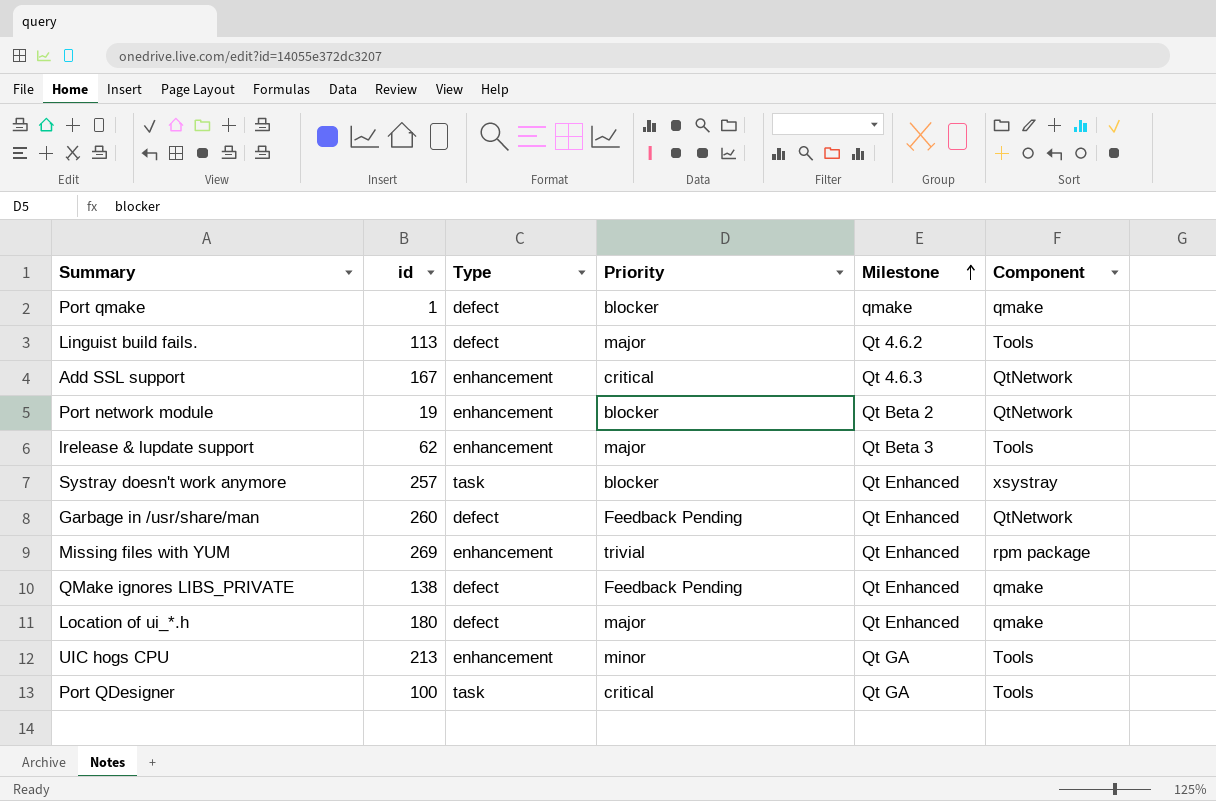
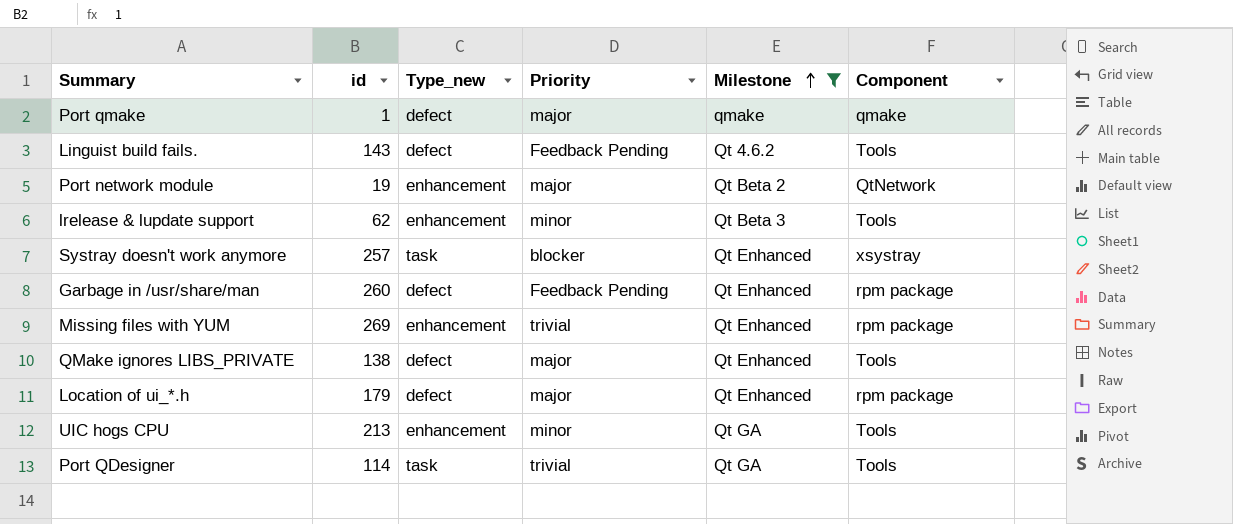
filter: none -> Milestone != Qt 4.6.3
column name: Type -> Type_new
Port qmake | Priority: blocker -> major
Linguist build fails. | id: 113 -> 143
Linguist build fails. | Priority: major -> Feedback Pending
Port network module | Priority: blocker -> major
lrelease & lupdate support | Priority: major -> minor
Garbage in /usr/share/man | Component: QtNetwork -> rpm package
QMake ignores LIBS_PRIVATE | Priority: Feedback Pending -> major
QMake ignores LIBS_PRIVATE | Component: qmake -> Tools
Location of ui_*.h | id: 180 -> 179
Location of ui_*.h | Component: qmake -> rpm package
Port QDesigner | id: 100 -> 114
Port QDesigner | Priority: critical -> trivial

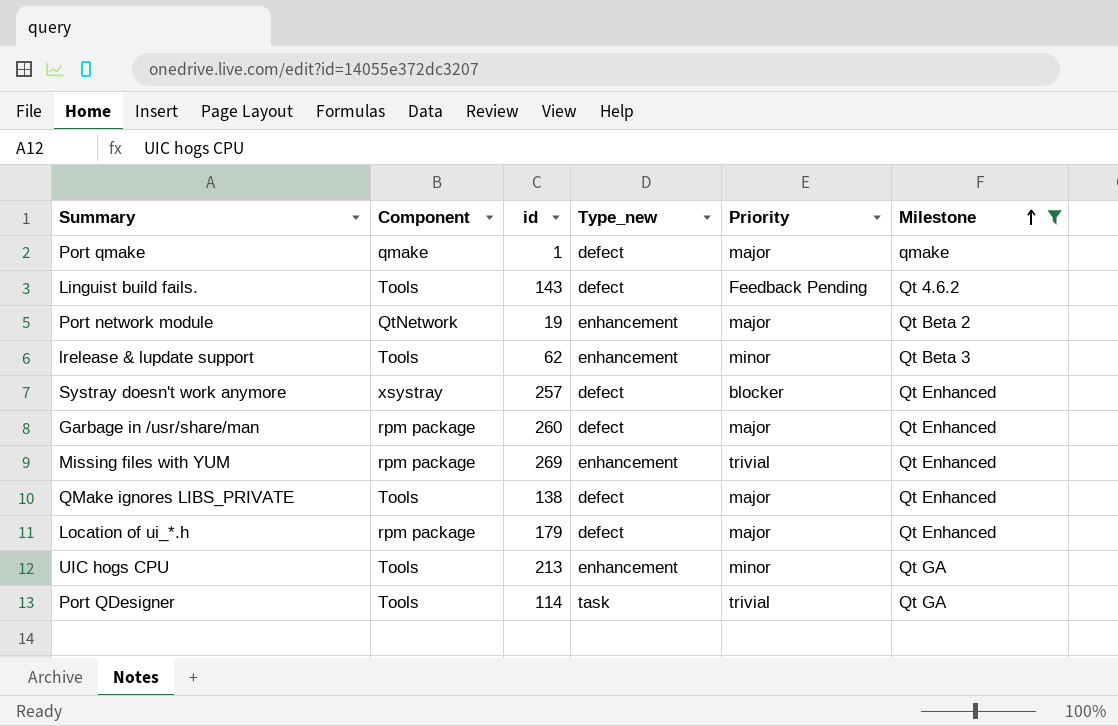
column Component | position: 6 -> 2
Systray doesn't work anymore | Type_new: task -> defect
Garbage in /usr/share/man | Priority: Feedback Pending -> major

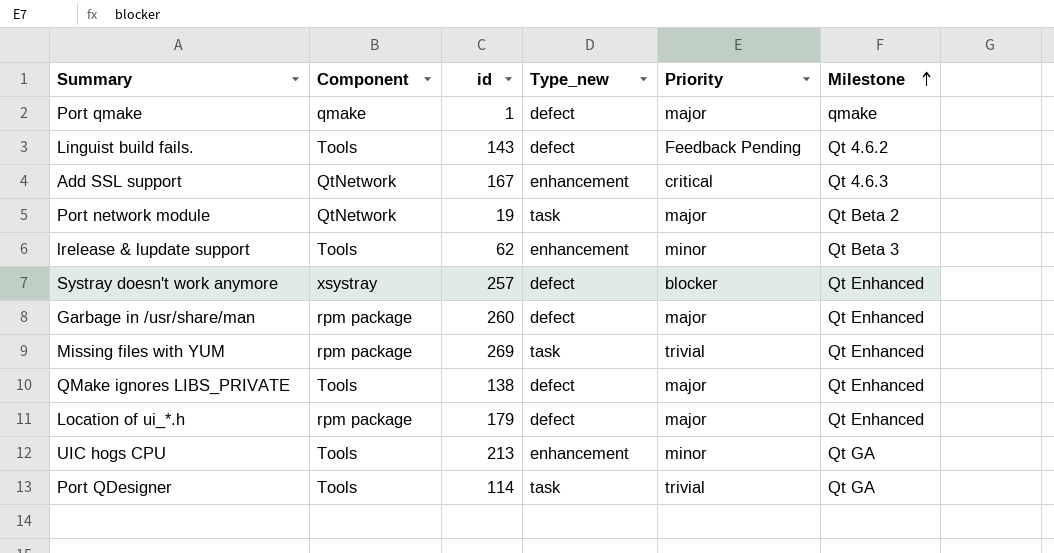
filter: Milestone != Qt 4.6.3 -> none
Port network module | Type_new: enhancement -> task
Missing files with YUM | Type_new: enhancement -> task

